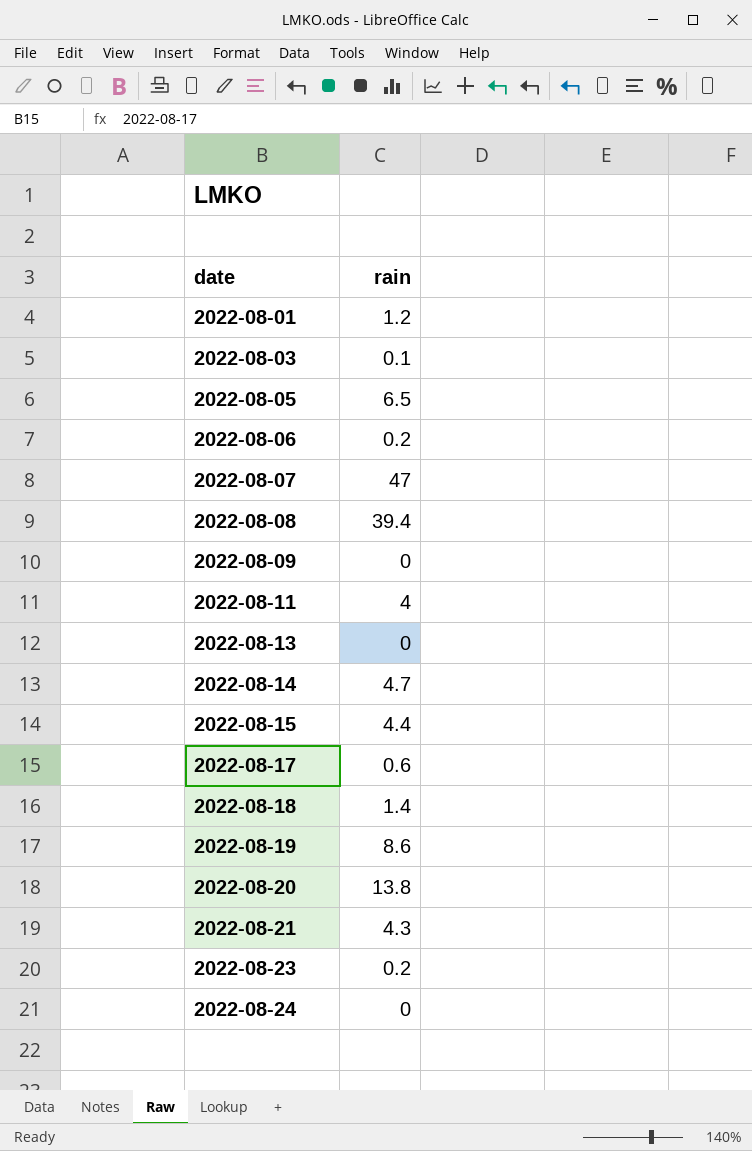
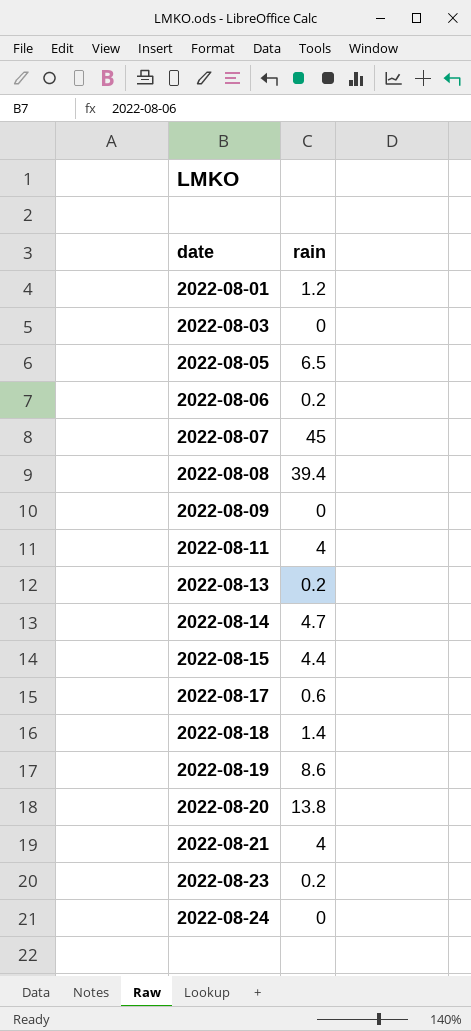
2022-08-03 | rain: 0.1 -> 0
2022-08-07 | rain: 47 -> 45
2022-08-13 | rain: 0 -> 0.2
2022-08-21 | rain: 4.3 -> 4

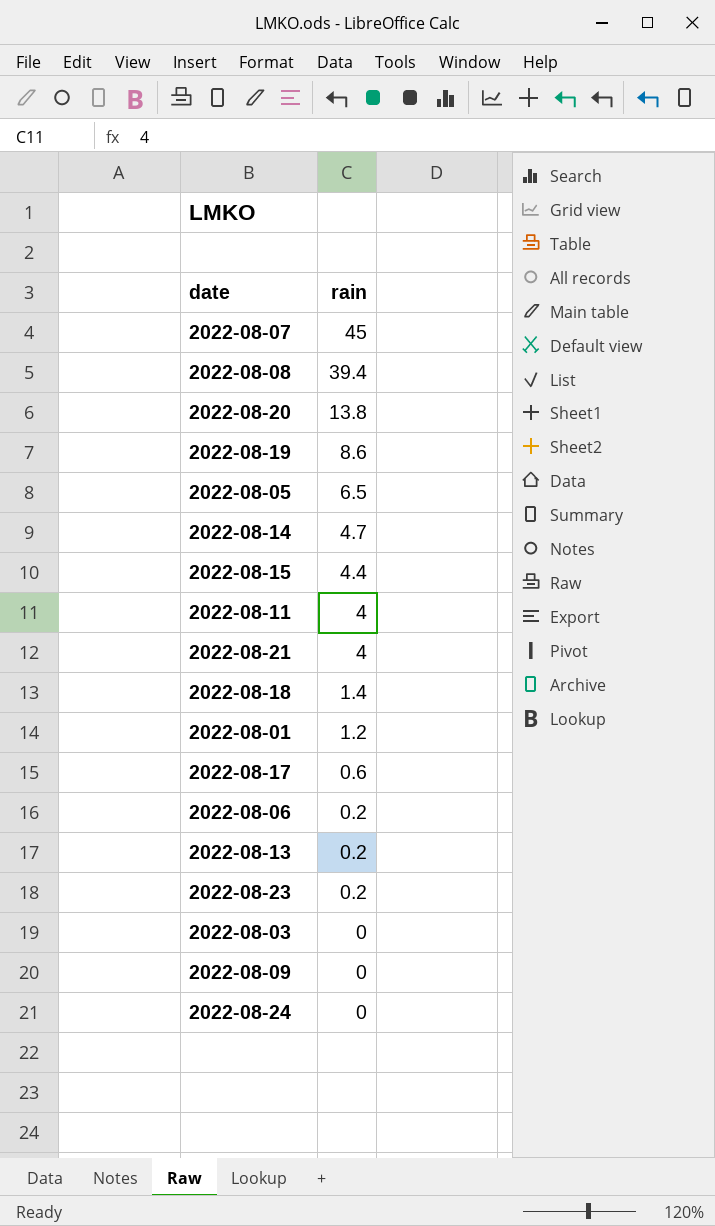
row order: date ascending -> rain descending

